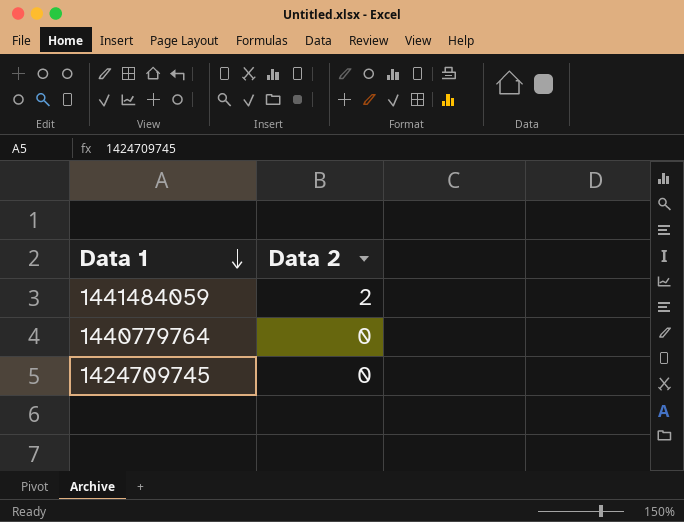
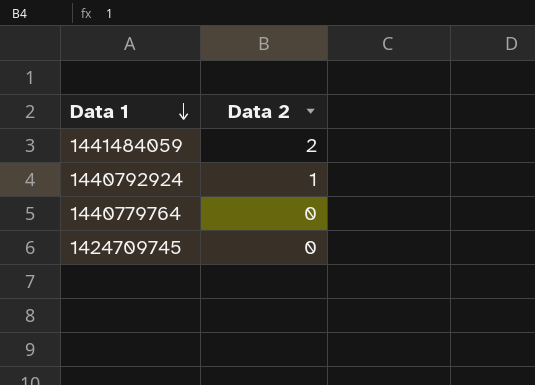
row 1440792924: none -> 1

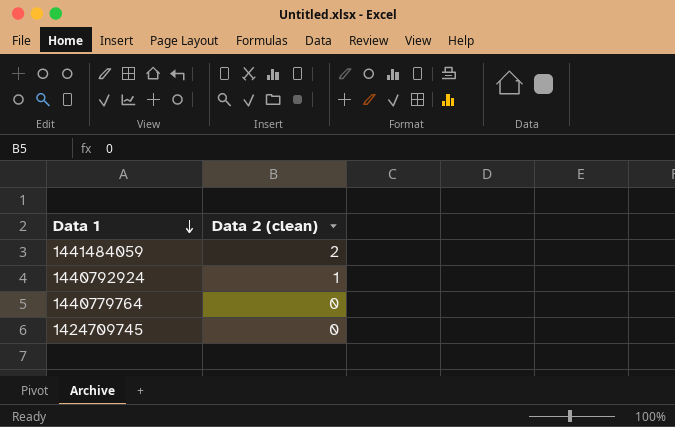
column name: Data 2 -> Data 2 (clean)

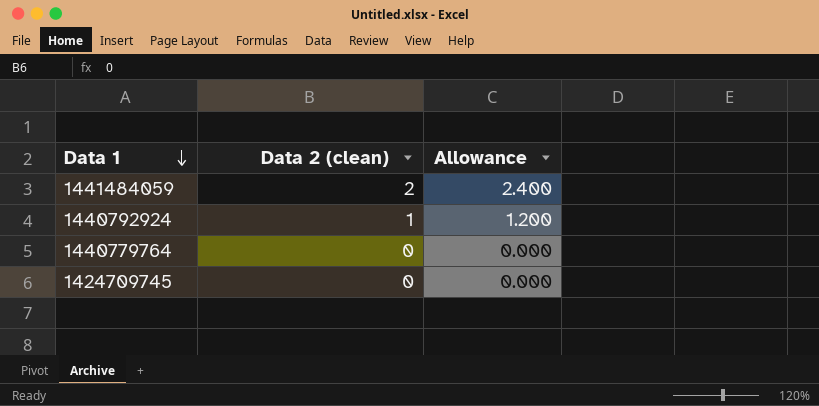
column Allowance | formula: none -> [Data 2 (clean)] * 1.2

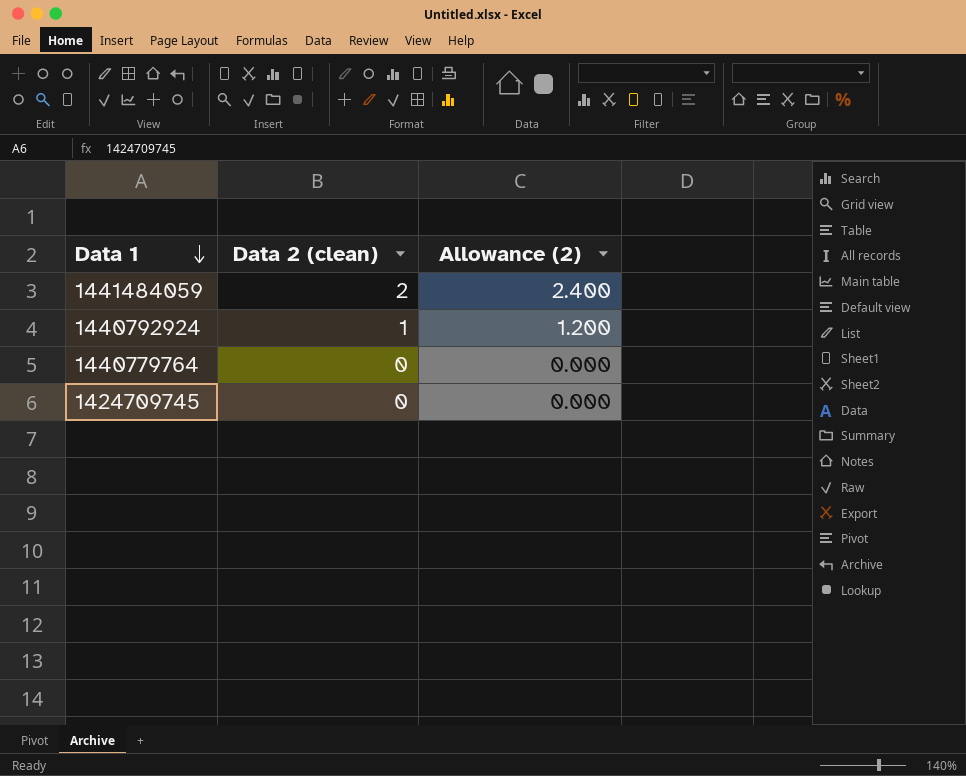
column name: Allowance -> Allowance (2)

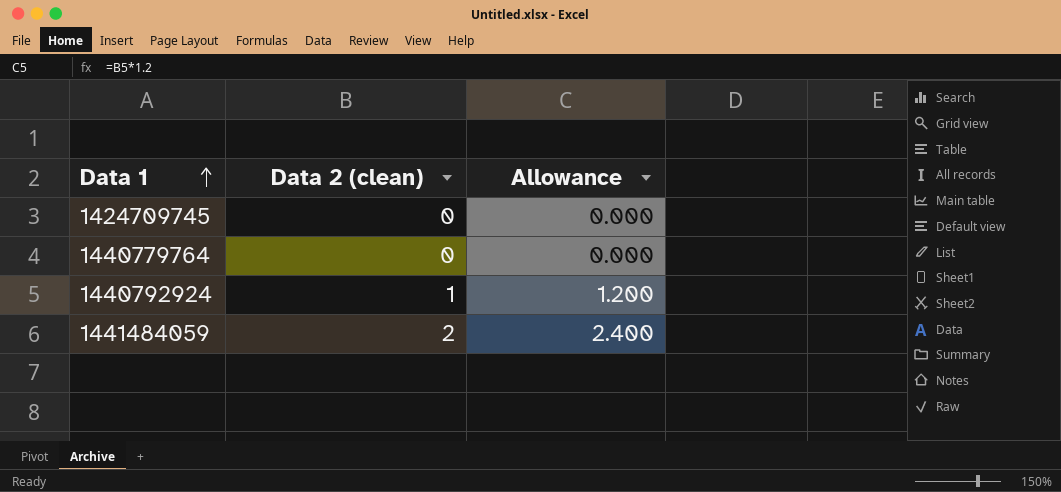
row order: Data 1 descending -> Data 1 ascending
column name: Allowance (2) -> Allowance

